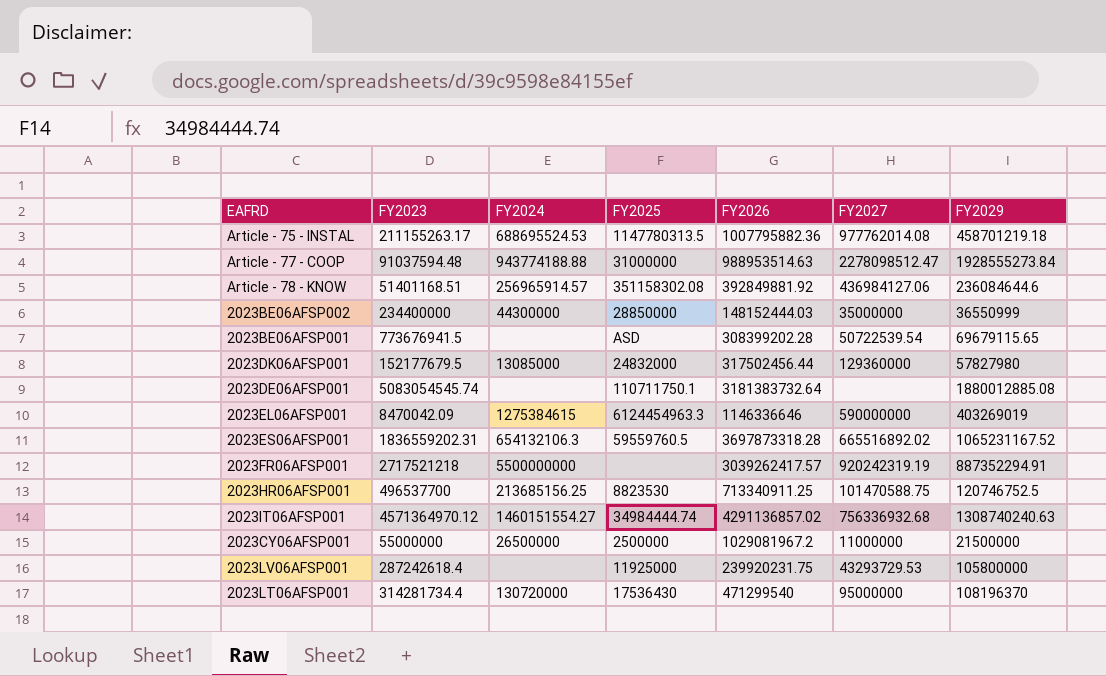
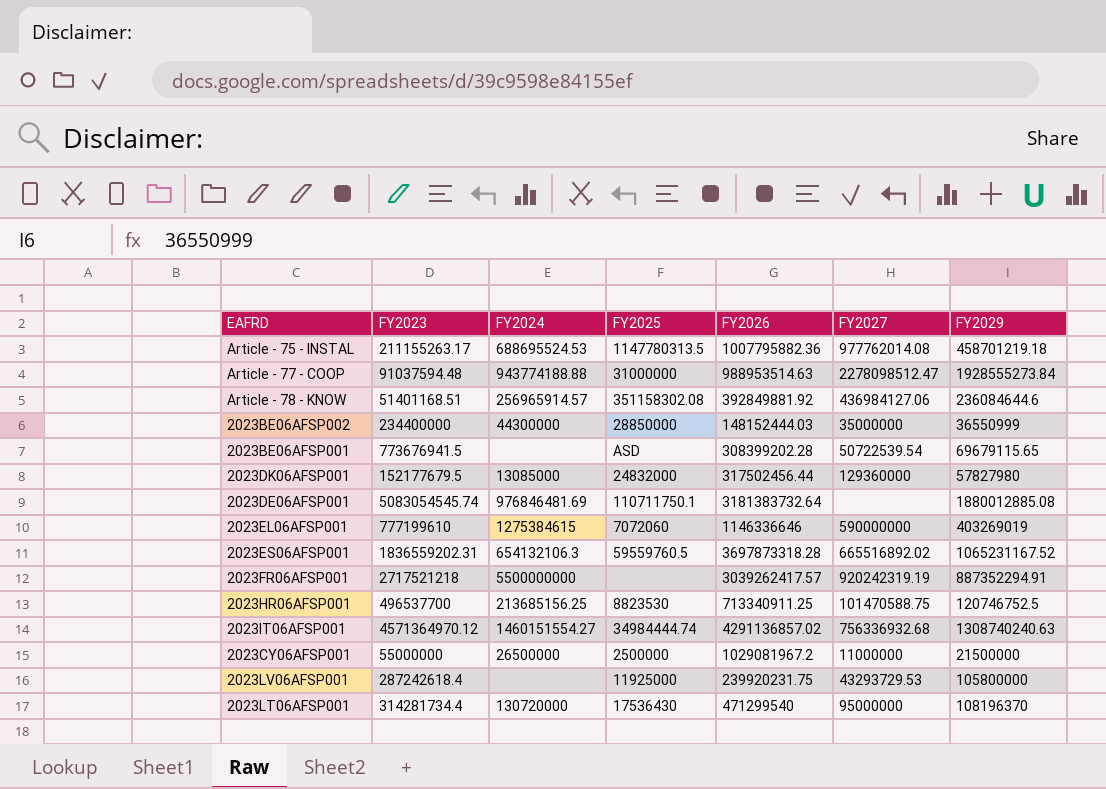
2023DE06AFSP001 | FY2024: none -> 976846481.69
2023EL06AFSP001 | FY2023: 8470042.09 -> 777199610
2023EL06AFSP001 | FY2025: 6124454963.3 -> 7072060

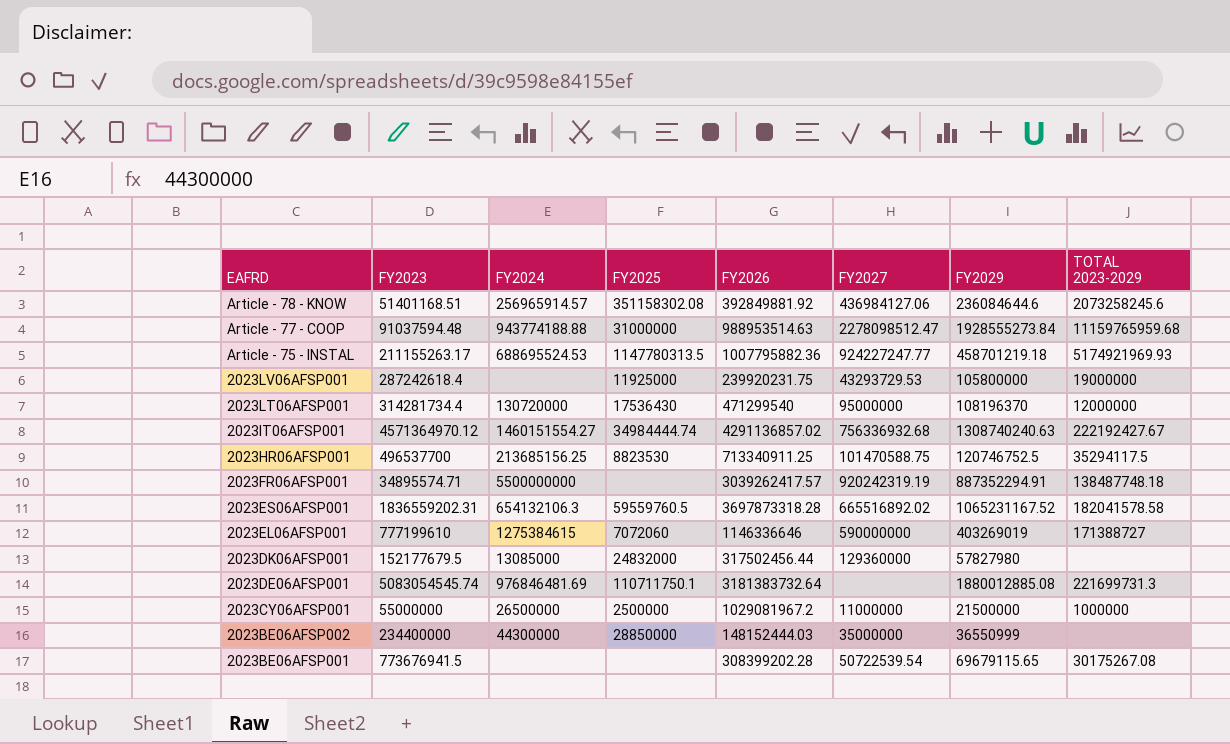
row order: none -> EAFRD descending
column TOTAL 2023-2029 | position: none -> 8
Article - 75 - INSTAL | FY2027: 977762014.08 -> 924227247.77
2023FR06AFSP001 | FY2023: 2717521218 -> 34895574.71
2023BE06AFSP001 | FY2025: ASD -> none

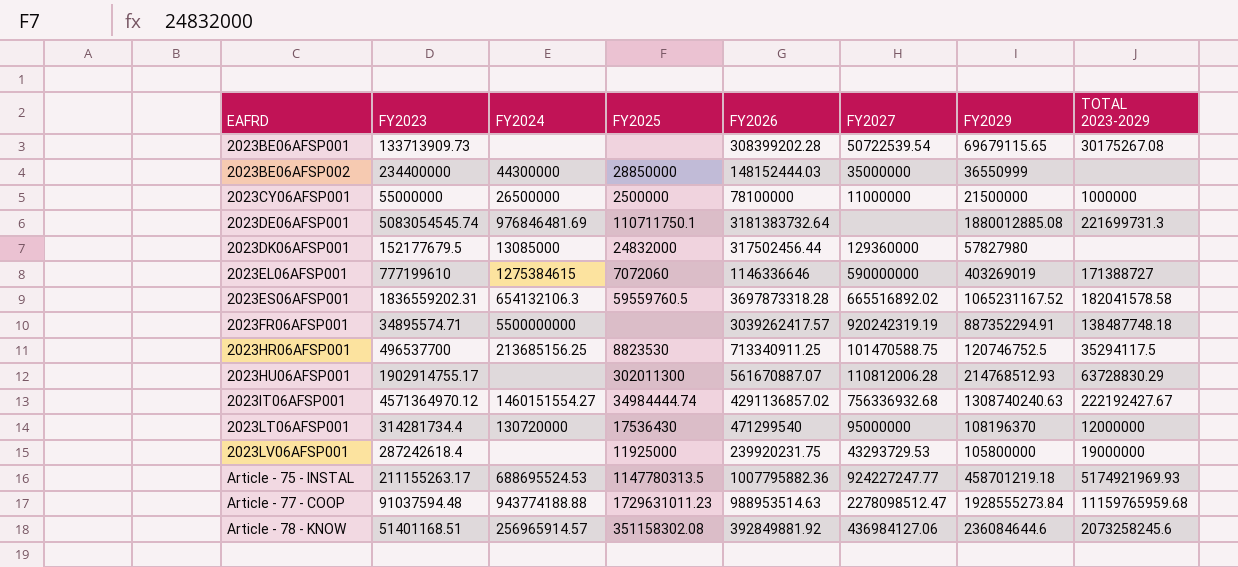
row order: EAFRD descending -> EAFRD ascending
2023BE06AFSP001 | FY2023: 773676941.5 -> 133713909.73
2023CY06AFSP001 | FY2026: 1029081967.2 -> 78100000
row 2023HU06AFSP001: none -> 1902914755.17 | none | 302011300 | 561670887.07 | 110812006.28 | 214768512.93 | 63728830.29
Article - 77 - COOP | FY2025: 31000000 -> 1729631011.23

